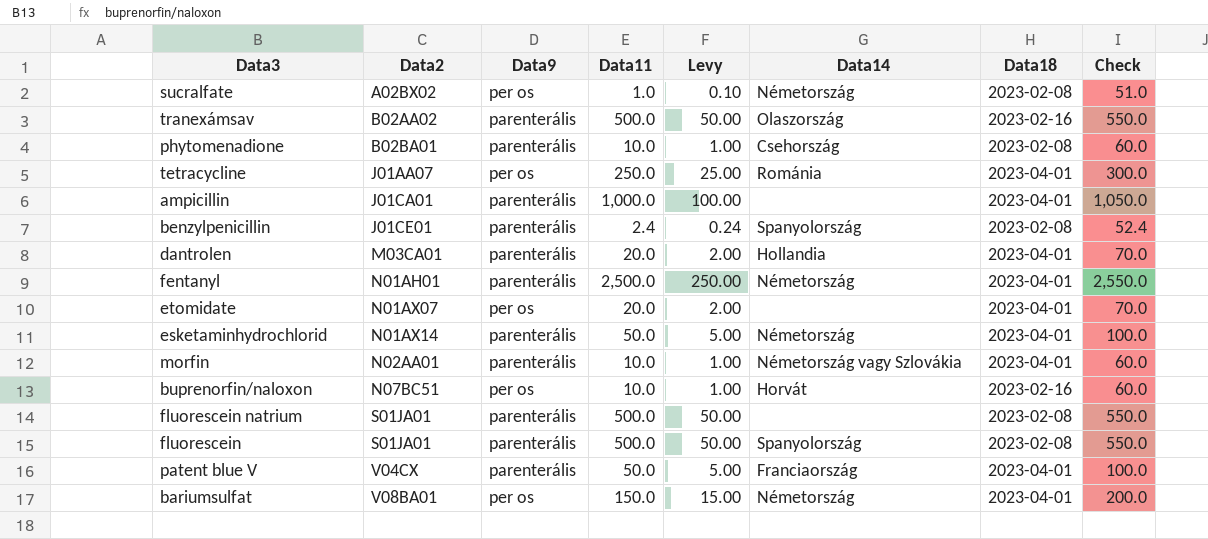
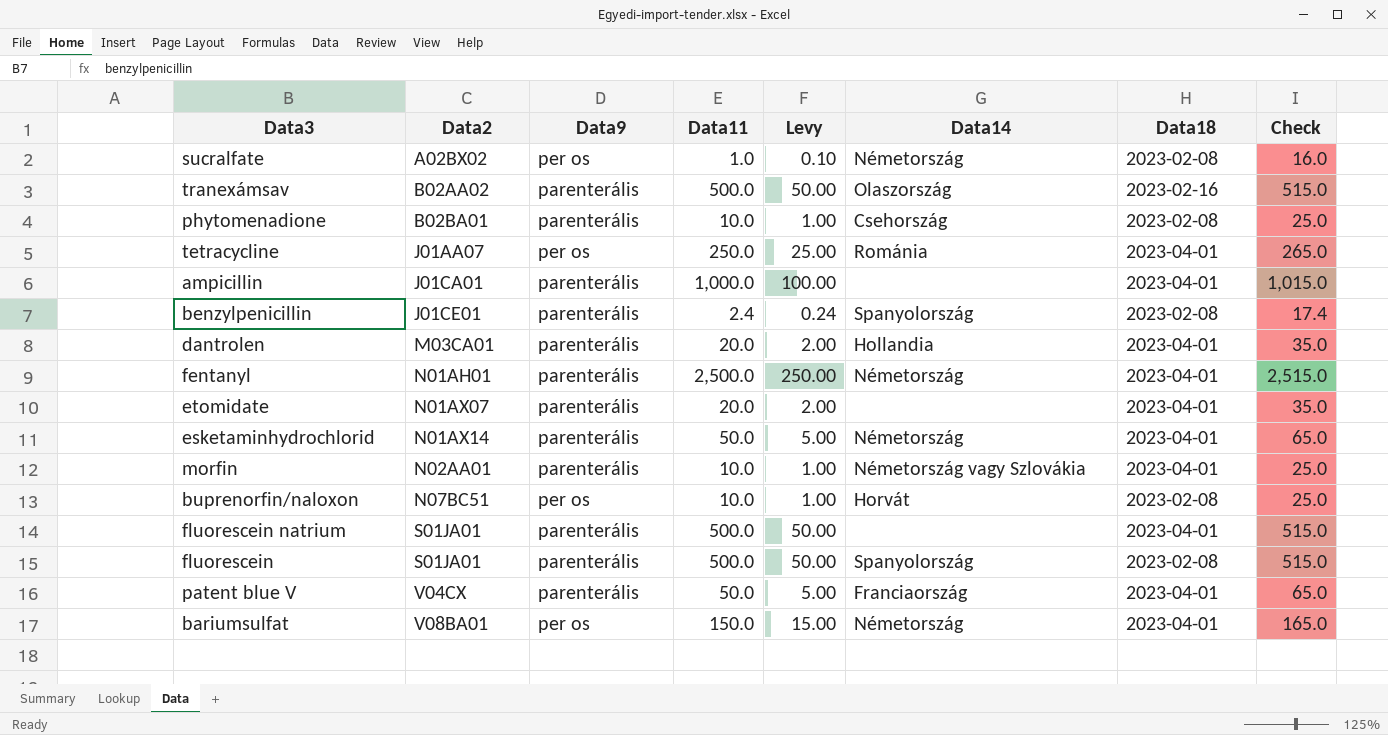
column Check | formula: [Data11] + 50 -> [Data11] + 15
etomidate | Data9: per os -> parenterális
buprenorfin/naloxon | Data18: 2023-02-16 -> 2023-02-08
fluorescein natrium | Data18: 2023-02-08 -> 2023-04-01

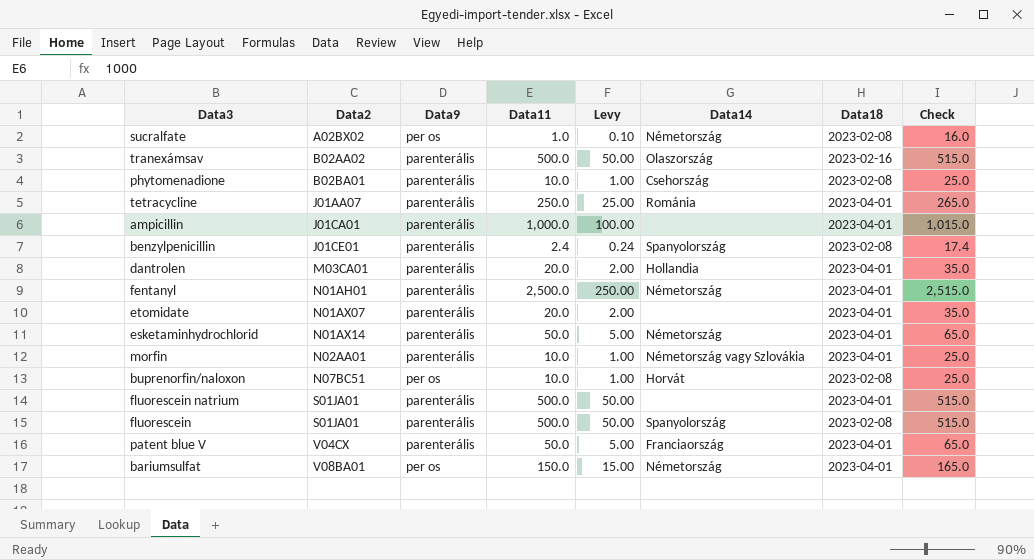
tetracycline | Data9: per os -> parenterális

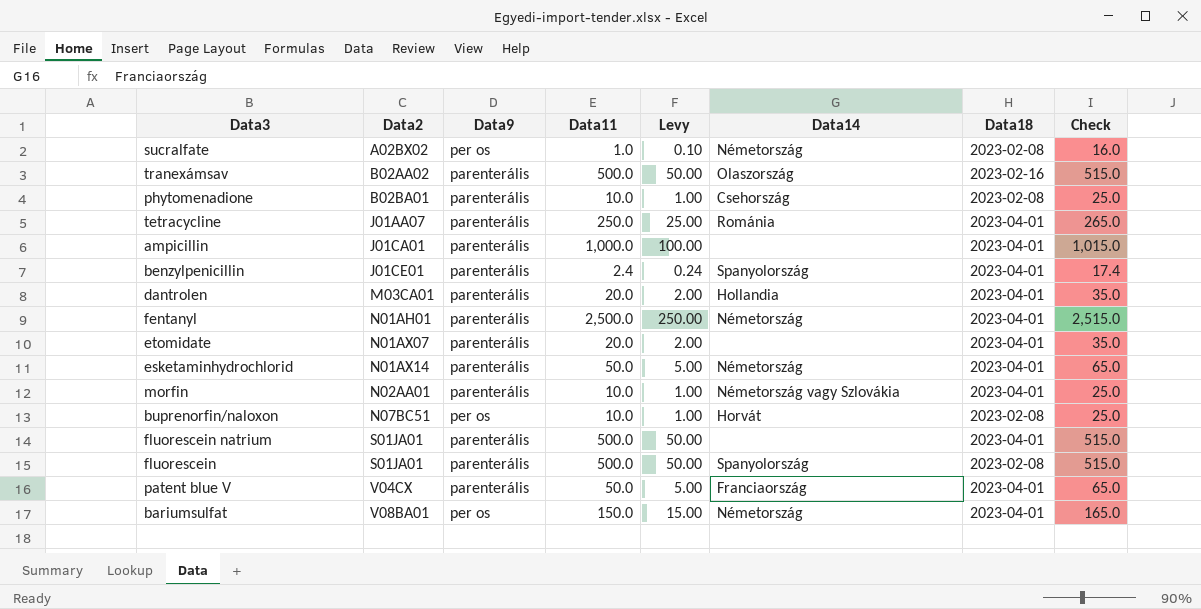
benzylpenicillin | Data18: 2023-02-08 -> 2023-04-01

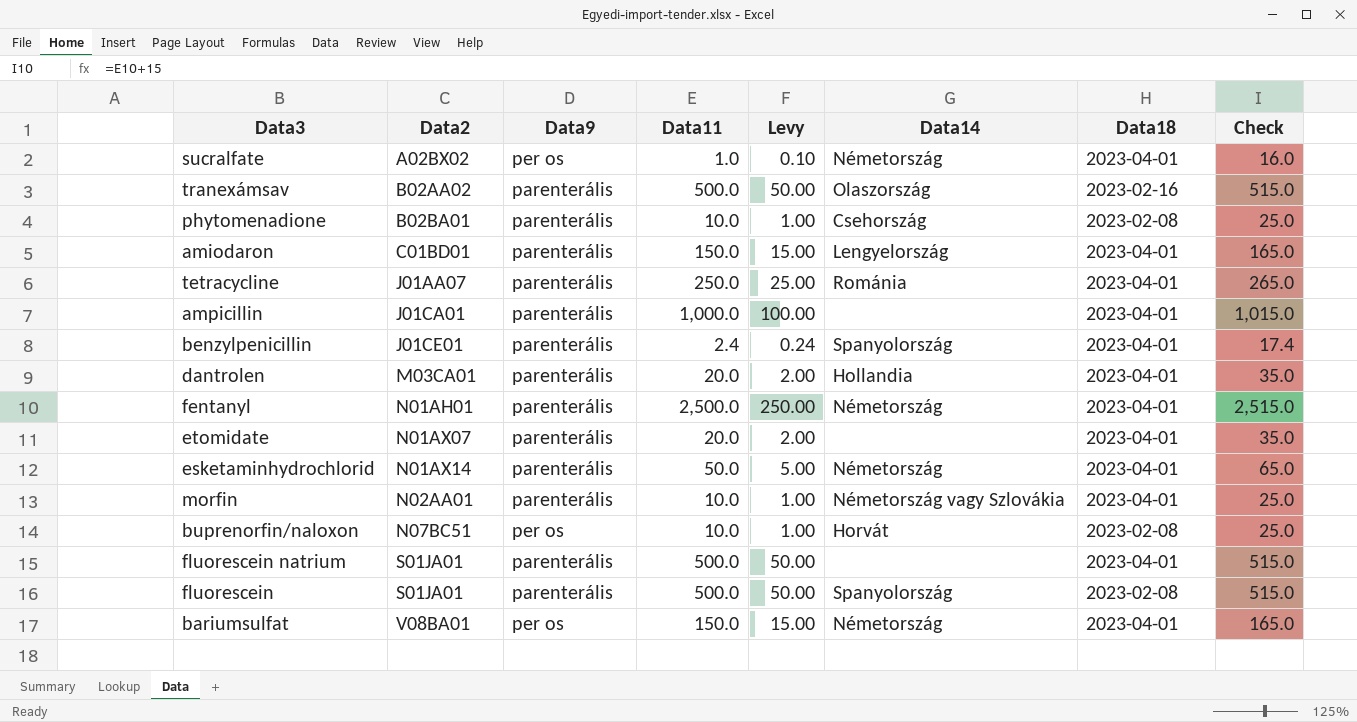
row patent blue V: V04CX | parenterális | 50.0 | 5.00 | Franciaország | 2023-04-01 | 65.0 -> none
sucralfate | Data18: 2023-02-08 -> 2023-04-01
row amiodaron: none -> C01BD01 | parenterális | 150.0 | 15.00 | Lengyelország | 2023-04-01 | 165.0

